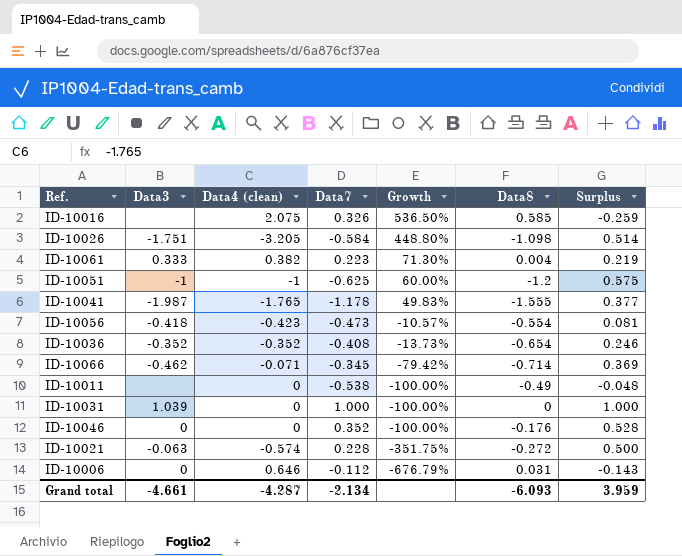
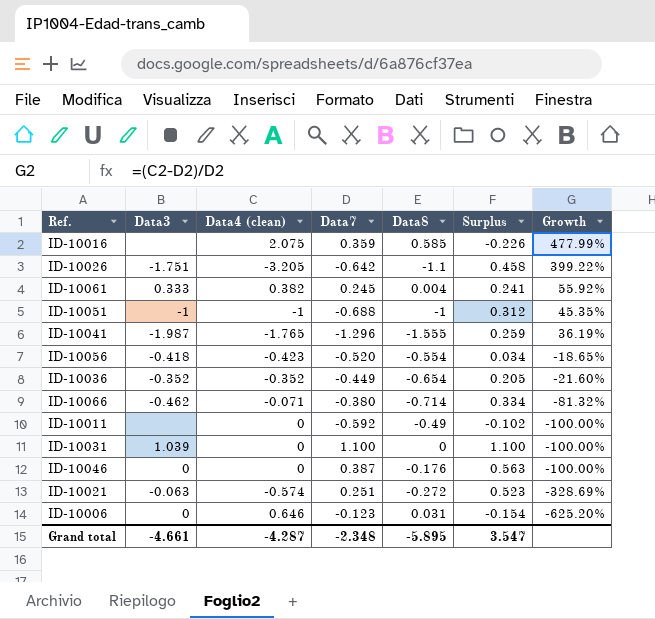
column Growth | position: 5 -> 7
ID-10016 | Data7: 0.326 -> 0.359
ID-10016 | Surplus: -0.259 -> -0.226
ID-10016 | Growth: 536.50% -> 477.99%
ID-10026 | Data7: -0.584 -> -0.642
ID-10026 | Data8: -1.098 -> -1.1
ID-10026 | Surplus: 0.514 -> 0.458
ID-10026 | Growth: 448.80% -> 399.22%
ID-10061 | Data7: 0.223 -> 0.245
ID-10061 | Surplus: 0.219 -> 0.241
ID-10061 | Growth: 71.30% -> 55.92%
ID-10051 | Data7: -0.625 -> -0.688
ID-10051 | Data8: -1.2 -> -1
ID-10051 | Surplus: 0.575 -> 0.312
ID-10051 | Growth: 60.00% -> 45.35%
ID-10041 | Data7: -1.178 -> -1.296
ID-10041 | Surplus: 0.377 -> 0.259
ID-10041 | Growth: 49.83% -> 36.19%
ID-10056 | Data7: -0.473 -> -0.520
ID-10056 | Surplus: 0.081 -> 0.034
ID-10056 | Growth: -10.57% -> -18.65%
ID-10036 | Data7: -0.408 -> -0.449
ID-10036 | Surplus: 0.246 -> 0.205
ID-10036 | Growth: -13.73% -> -21.60%
ID-10066 | Data7: -0.345 -> -0.380
ID-10066 | Surplus: 0.369 -> 0.334
ID-10066 | Growth: -79.42% -> -81.32%
ID-10011 | Data7: -0.538 -> -0.592
ID-10011 | Surplus: -0.048 -> -0.102
ID-10031 | Data7: 1.000 -> 1.100
ID-10031 | Surplus: 1.000 -> 1.100
ID-10046 | Data7: 0.352 -> 0.387
ID-10046 | Surplus: 0.528 -> 0.563
ID-10021 | Data7: 0.228 -> 0.251
ID-10021 | Surplus: 0.500 -> 0.523
ID-10021 | Growth: -351.75% -> -328.69%
ID-10006 | Data7: -0.112 -> -0.123
ID-10006 | Surplus: -0.143 -> -0.154
ID-10006 | Growth: -676.79% -> -625.20%
Grand total | Data7: -2.134 -> -2.348
Grand total | Data8: -6.093 -> -5.895
Grand total | Surplus: 3.959 -> 3.547

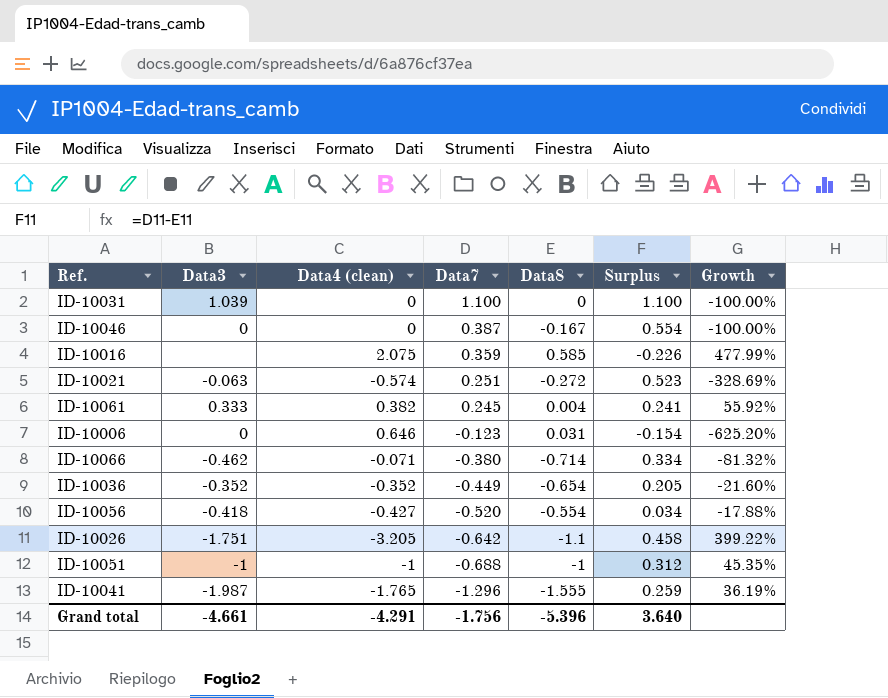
row order: Growth descending -> Data7 descending
row ID-10011: none | 0 | -0.592 | -0.49 | -0.102 | -100.00% -> none
ID-10046 | Data8: -0.176 -> -0.167
ID-10046 | Surplus: 0.563 -> 0.554
ID-10056 | Data4 (clean): -0.423 -> -0.427
ID-10056 | Growth: -18.65% -> -17.88%
Grand total | Data4 (clean): -4.287 -> -4.291
Grand total | Data7: -2.348 -> -1.756
Grand total | Data8: -5.895 -> -5.396
Grand total | Surplus: 3.547 -> 3.640

